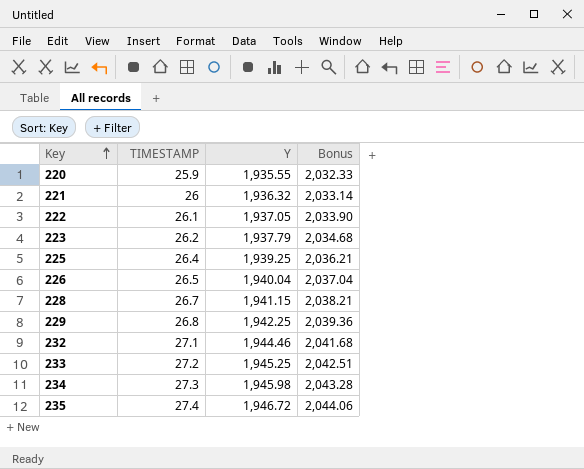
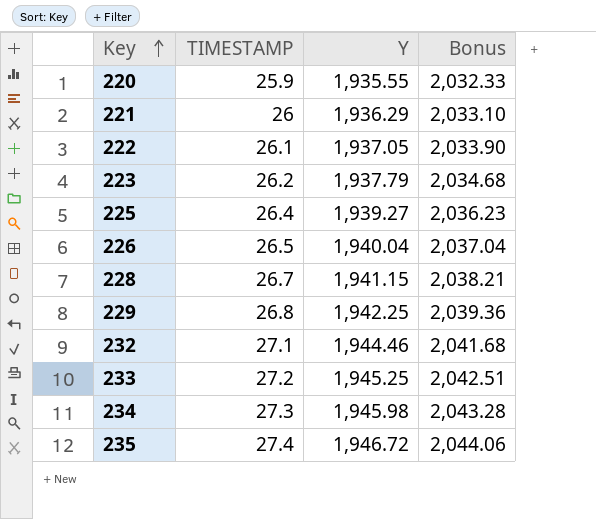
221 | Y: 1,936.32 -> 1,936.29
221 | Bonus: 2,033.14 -> 2,033.10
225 | Y: 1,939.25 -> 1,939.27
225 | Bonus: 2,036.21 -> 2,036.23

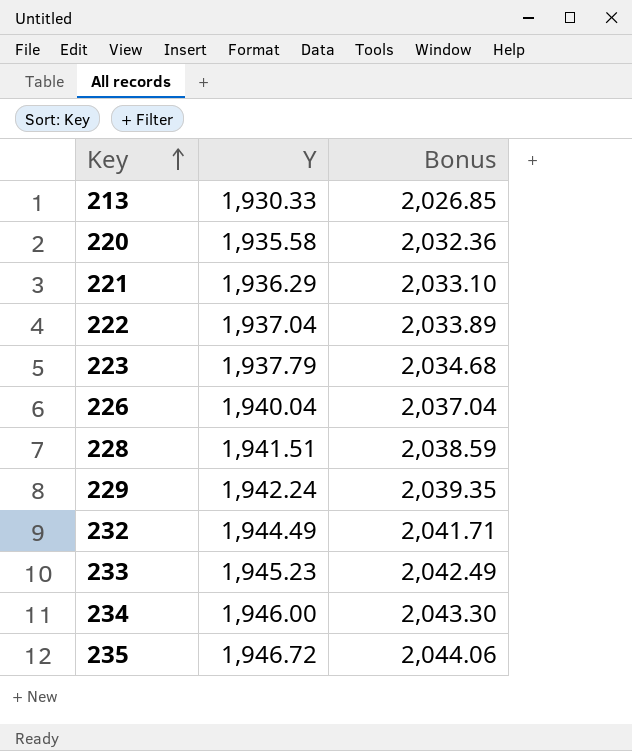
column TIMESTAMP | position: 2 -> none
row 225: 26.4 | 1,939.27 | 2,036.23 -> none
row 213: none -> 1,930.33 | 2,026.85
220 | Y: 1,935.55 -> 1,935.58
220 | Bonus: 2,032.33 -> 2,032.36
222 | Y: 1,937.05 -> 1,937.04
222 | Bonus: 2,033.90 -> 2,033.89
228 | Y: 1,941.15 -> 1,941.51
228 | Bonus: 2,038.21 -> 2,038.59
229 | Y: 1,942.25 -> 1,942.24
229 | Bonus: 2,039.36 -> 2,039.35
232 | Y: 1,944.46 -> 1,944.49
232 | Bonus: 2,041.68 -> 2,041.71
233 | Y: 1,945.25 -> 1,945.23
233 | Bonus: 2,042.51 -> 2,042.49
234 | Y: 1,945.98 -> 1,946.00
234 | Bonus: 2,043.28 -> 2,043.30

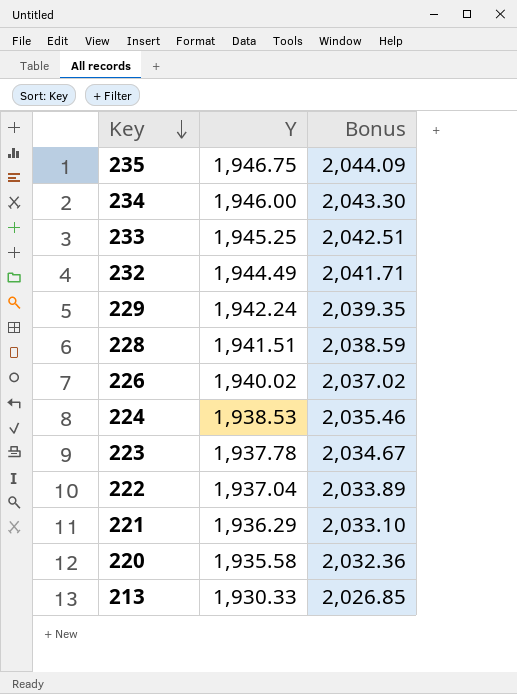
row order: Key ascending -> Key descending
235 | Y: 1,946.72 -> 1,946.75
235 | Bonus: 2,044.06 -> 2,044.09
233 | Y: 1,945.23 -> 1,945.25
233 | Bonus: 2,042.49 -> 2,042.51
226 | Y: 1,940.04 -> 1,940.02
226 | Bonus: 2,037.04 -> 2,037.02
row 224: none -> 1,938.53 | 2,035.46
223 | Y: 1,937.79 -> 1,937.78
223 | Bonus: 2,034.68 -> 2,034.67

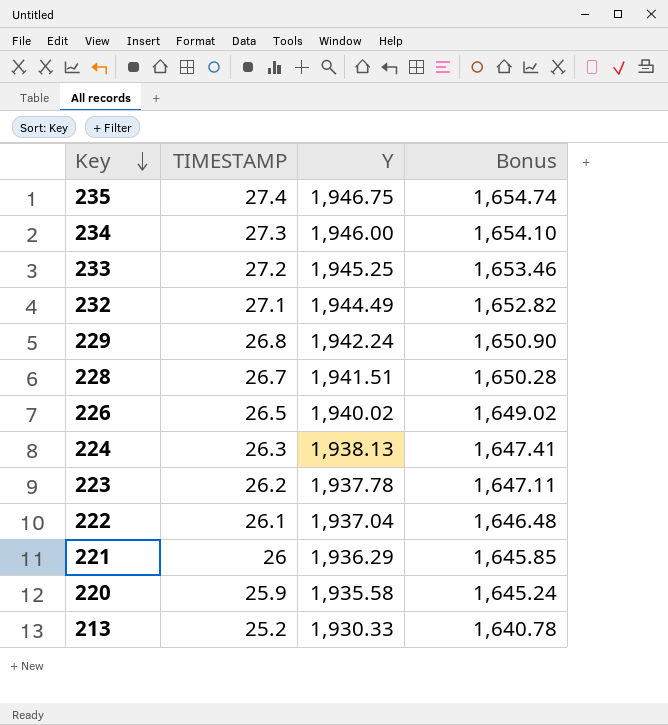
column TIMESTAMP | position: none -> 2
column Bonus | formula: [Y] * 1.05 -> [Y] * 0.85
224 | Y: 1,938.53 -> 1,938.13

